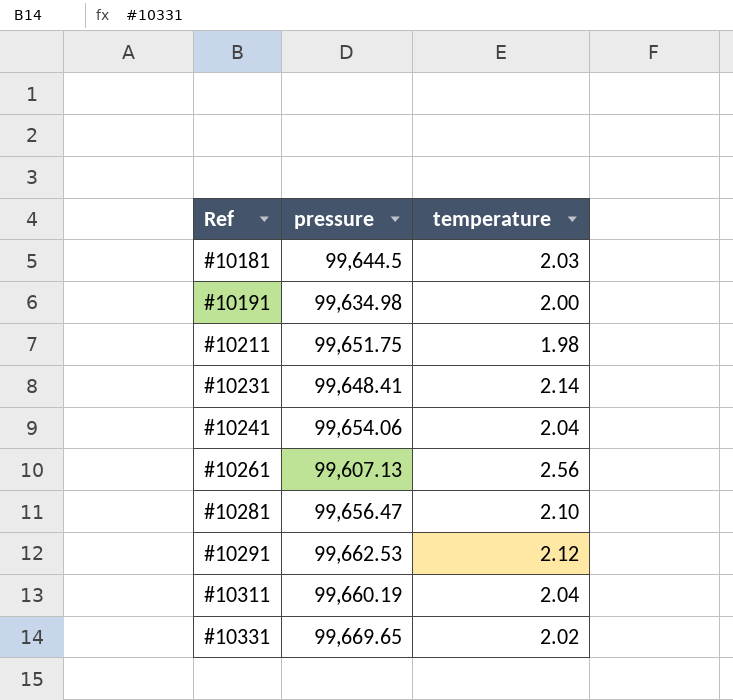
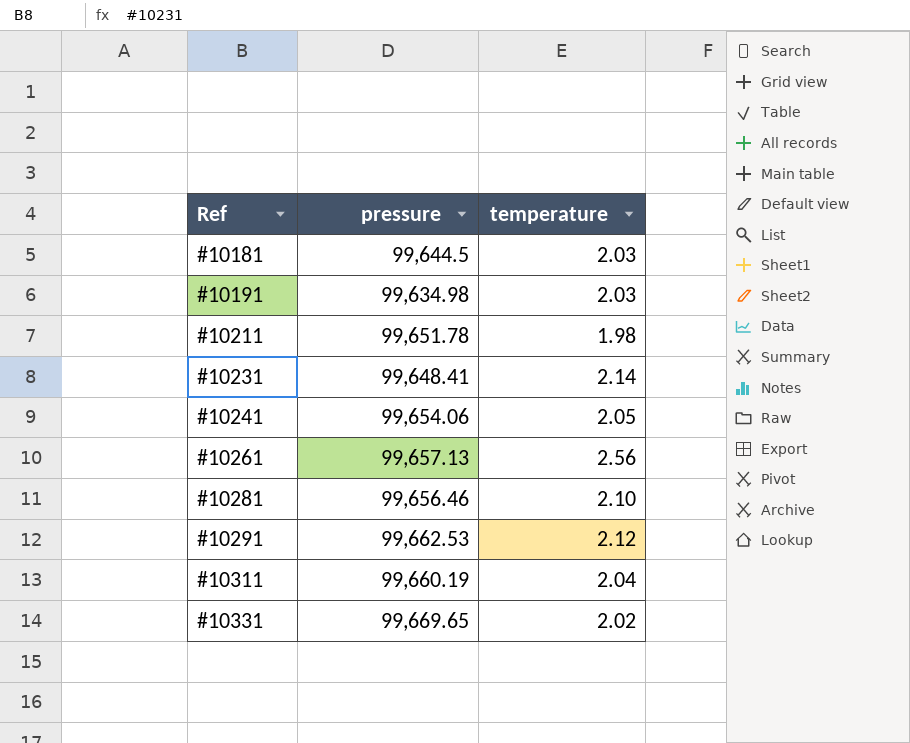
#10191 | temperature: 2.00 -> 2.03
#10211 | pressure: 99,651.75 -> 99,651.78
#10241 | temperature: 2.04 -> 2.05
#10261 | pressure: 99,607.13 -> 99,657.13
#10281 | pressure: 99,656.47 -> 99,656.46

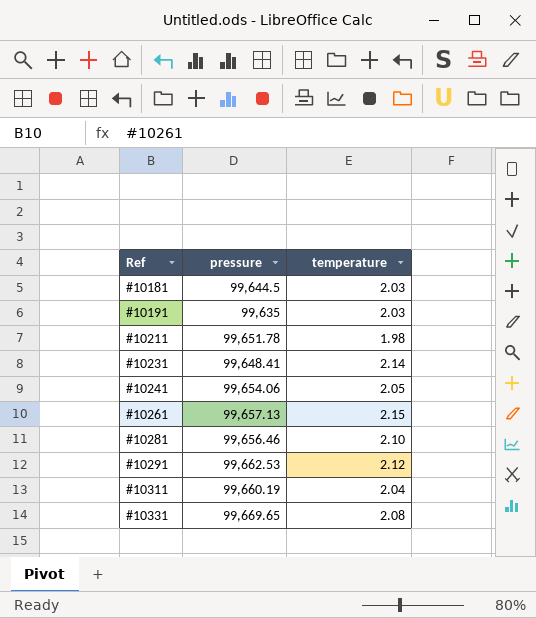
#10191 | pressure: 99,634.98 -> 99,635
#10261 | temperature: 2.56 -> 2.15
#10331 | temperature: 2.02 -> 2.08

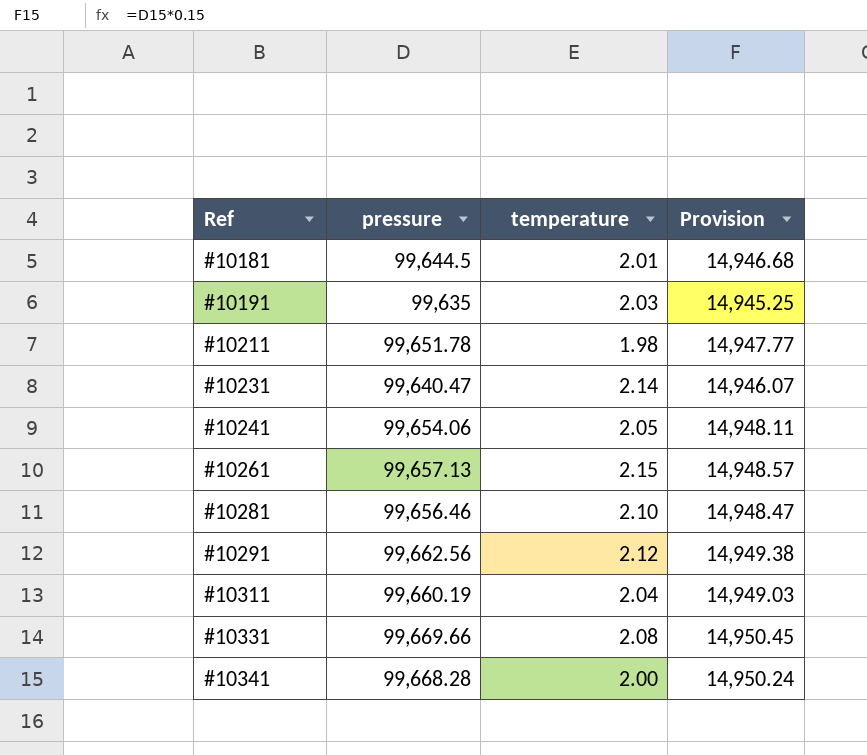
column Provision | formula: none -> [pressure] * 0.15
#10181 | temperature: 2.03 -> 2.01
#10231 | pressure: 99,648.41 -> 99,640.47
#10291 | pressure: 99,662.53 -> 99,662.56
#10331 | pressure: 99,669.65 -> 99,669.66
row #10341: none -> 99,668.28 | 2.00 | 14,950.24

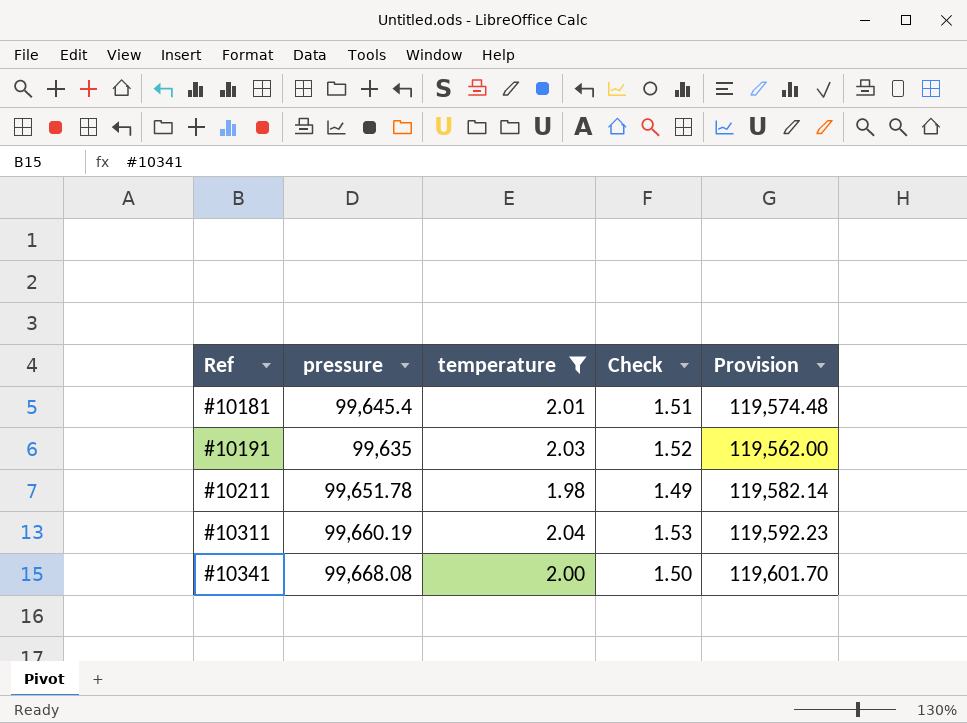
filter: none -> temperature <= 2.04
column Check | formula: none -> [temperature] * 0.75
column Provision | formula: [pressure] * 0.15 -> [pressure] * 1.2
#10181 | pressure: 99,644.5 -> 99,645.4
#10341 | pressure: 99,668.28 -> 99,668.08

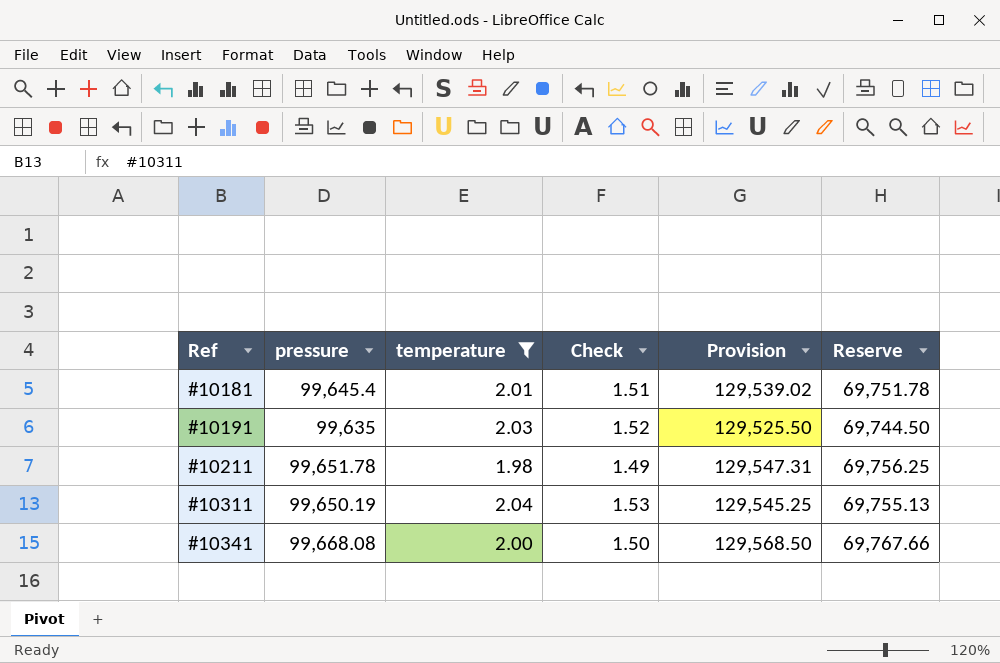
column Provision | formula: [pressure] * 1.2 -> [pressure] * 1.3
column Reserve | formula: none -> [pressure] * 0.7
#10311 | pressure: 99,660.19 -> 99,650.19

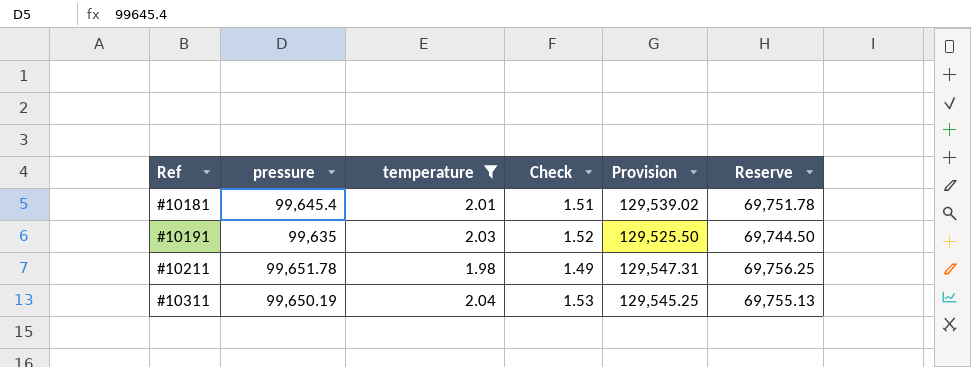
row #10341: 99,668.08 | 2.00 | 1.50 | 129,568.50 | 69,767.66 -> none

